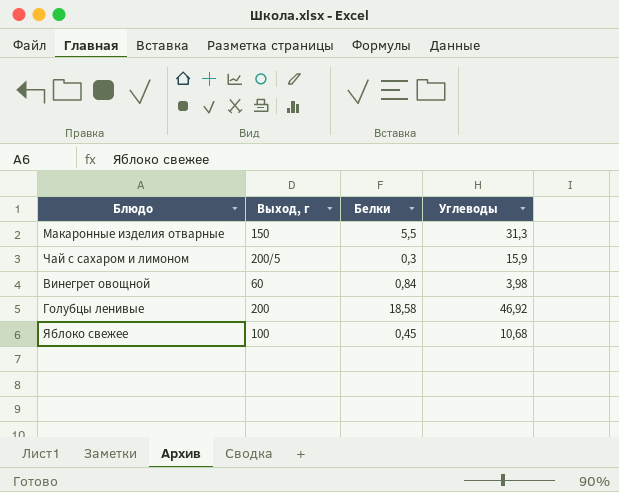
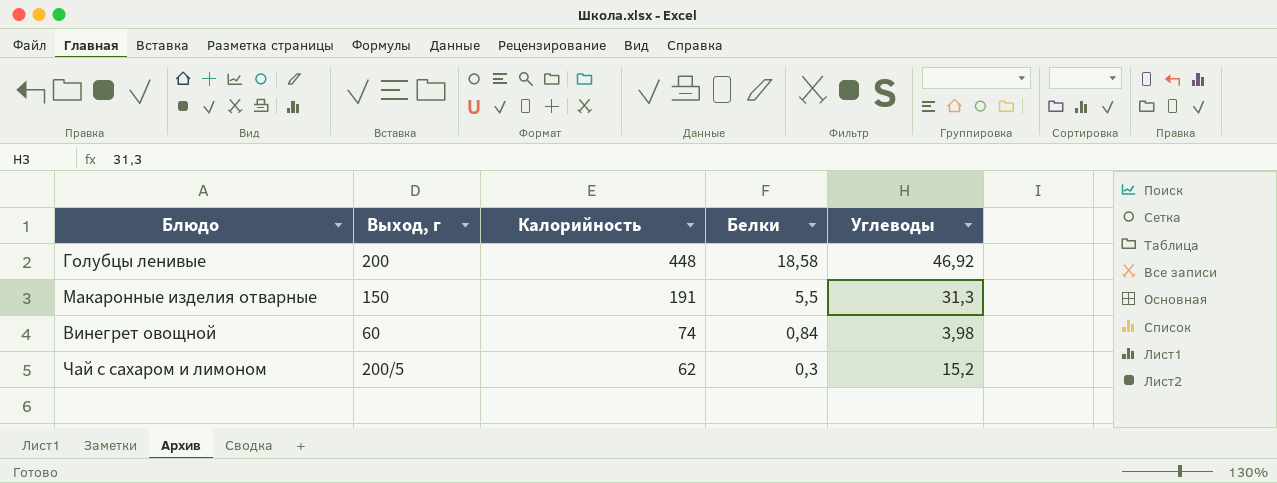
row order: none -> Калорийность descending
column Калорийность | position: none -> 3
row Яблоко свежее: 100 | 0,45 | 10,68 -> none
Чай с сахаром и лимоном | Углеводы: 15,9 -> 15,2

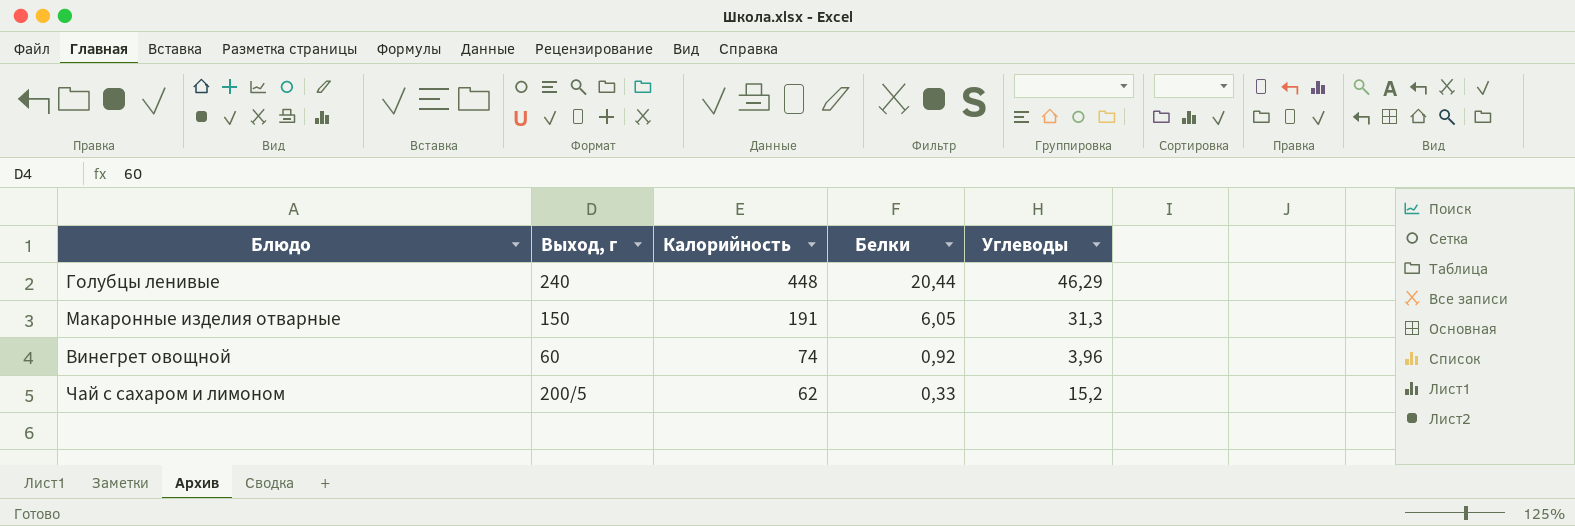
Голубцы ленивые | Выход, г: 200 -> 240
Голубцы ленивые | Белки: 18,58 -> 20,44
Голубцы ленивые | Углеводы: 46,92 -> 46,29
Макаронные изделия отварные | Белки: 5,5 -> 6,05
Винегрет овощной | Белки: 0,84 -> 0,92
Винегрет овощной | Углеводы: 3,98 -> 3,96
Чай с сахаром и лимоном | Белки: 0,3 -> 0,33

